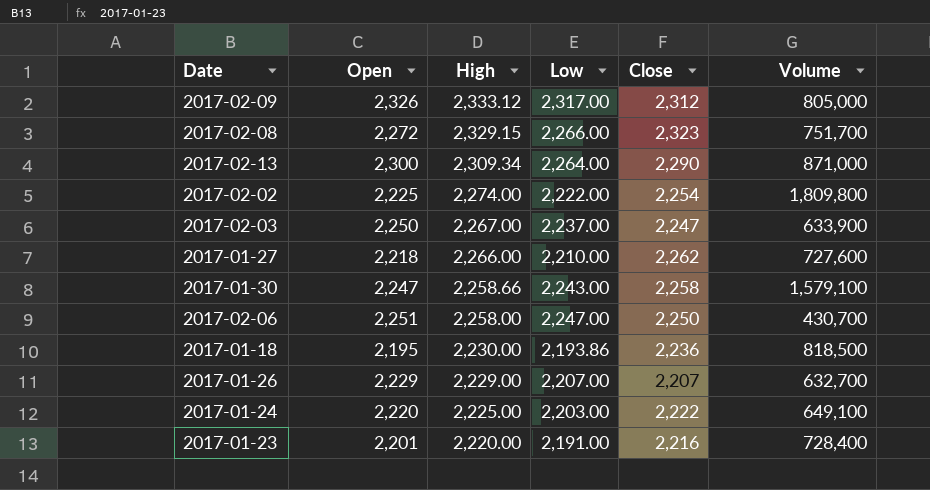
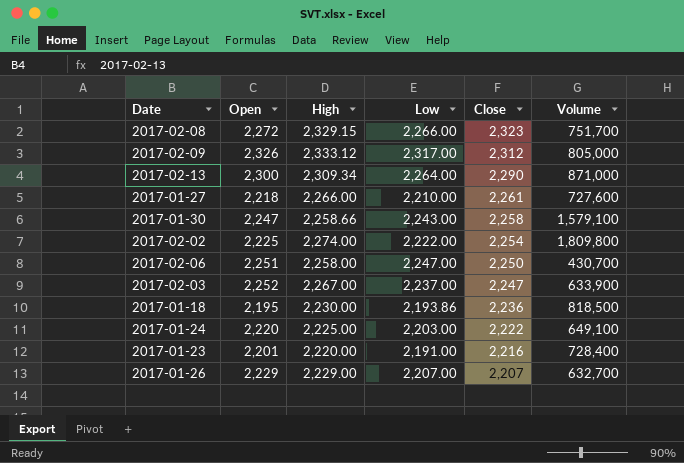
row order: High descending -> Close descending
2017-01-27 | Close: 2,262 -> 2,261
2017-02-03 | Open: 2,250 -> 2,252

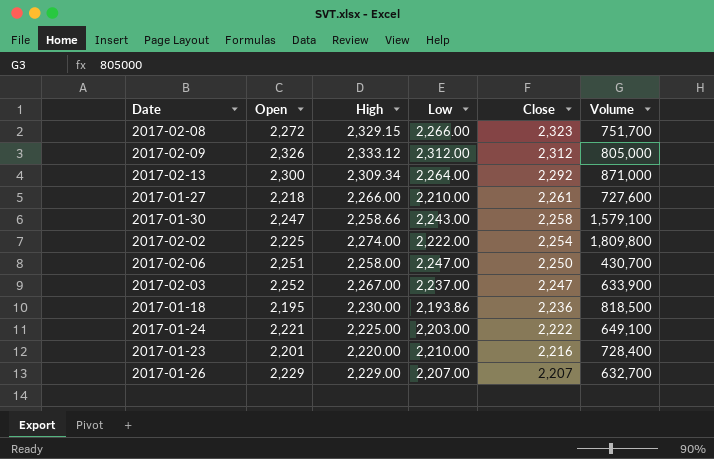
2017-02-09 | Low: 2,317.00 -> 2,312.00
2017-02-13 | Close: 2,290 -> 2,292
2017-01-24 | Open: 2,220 -> 2,221
2017-01-23 | Low: 2,191.00 -> 2,210.00

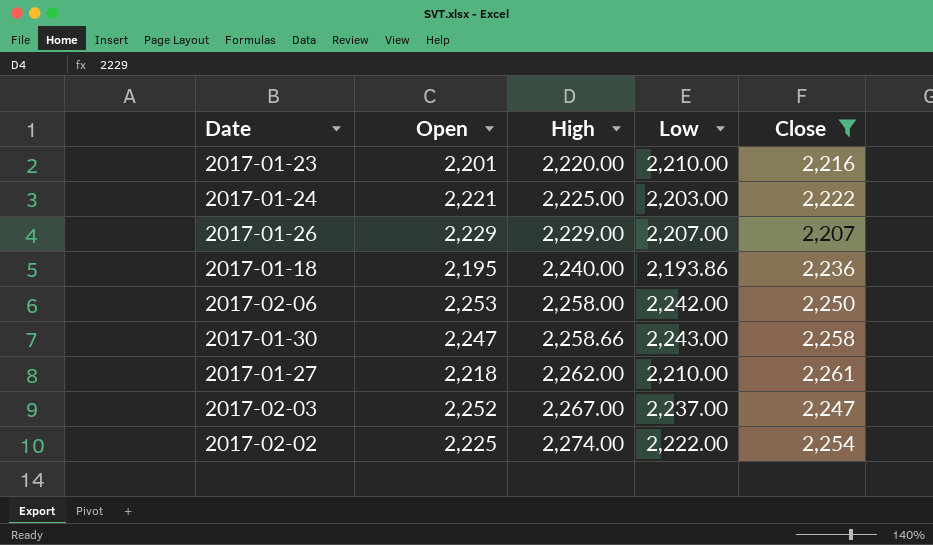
filter: none -> Close <= 2,261
row order: Close descending -> High ascending
column Volume | position: 6 -> none
2017-01-18 | High: 2,230.00 -> 2,240.00
2017-02-06 | Open: 2,251 -> 2,253
2017-02-06 | Low: 2,247.00 -> 2,242.00
2017-01-27 | High: 2,266.00 -> 2,262.00

